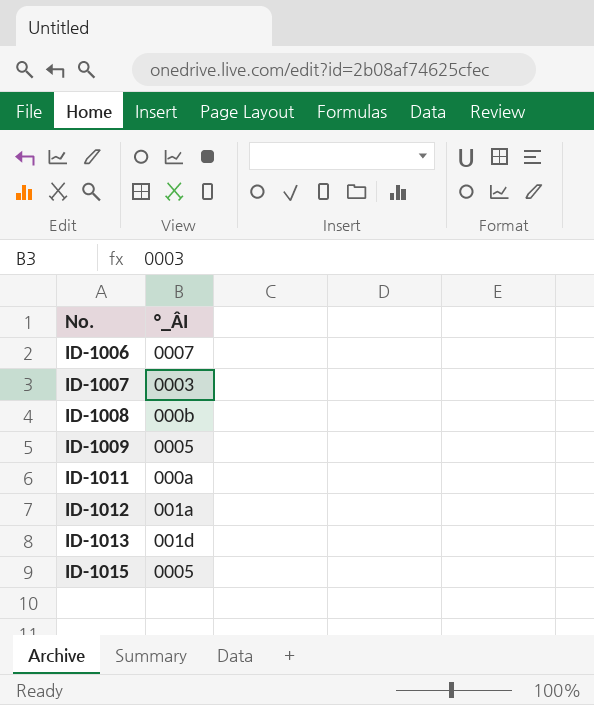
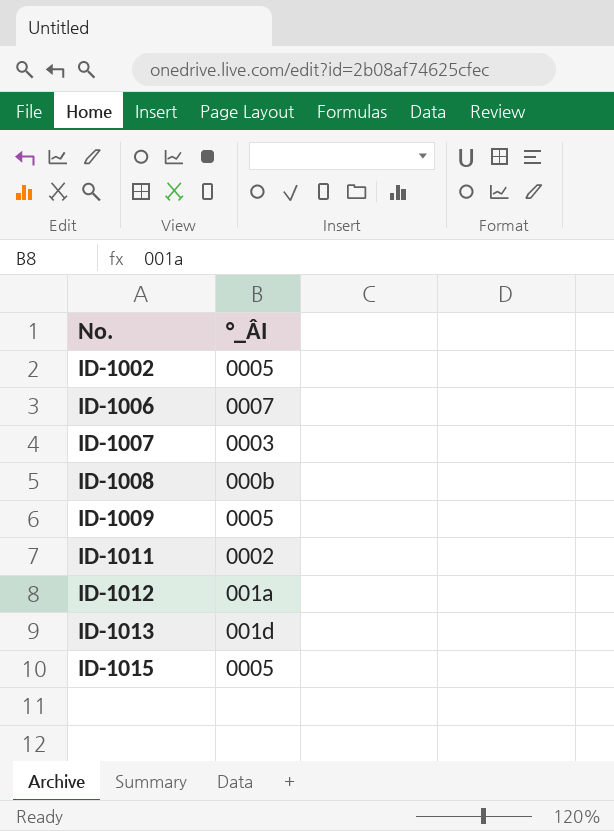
row ID-1002: none -> 0005
ID-1011 | °_ÂI: 000a -> 0002

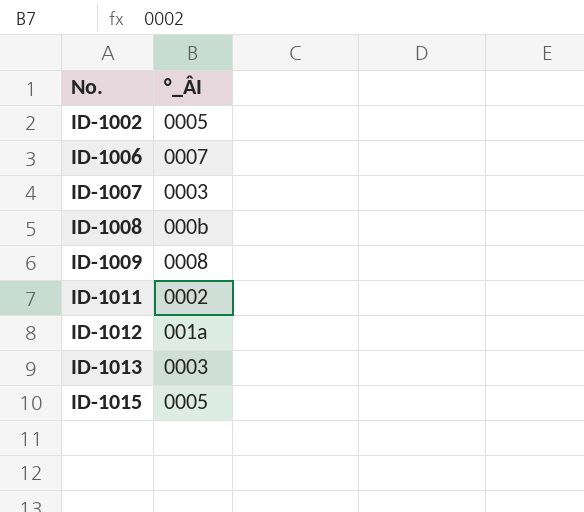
ID-1009 | °_ÂI: 0005 -> 0008
ID-1013 | °_ÂI: 001d -> 0003

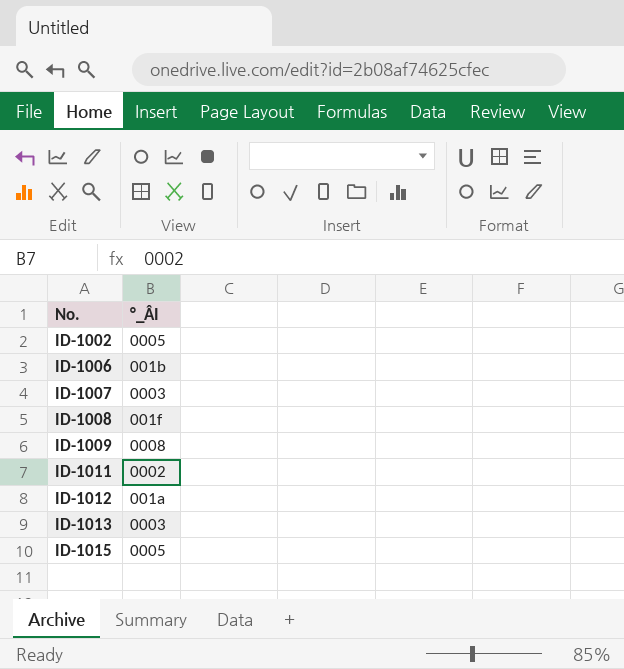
ID-1006 | °_ÂI: 0007 -> 001b
ID-1008 | °_ÂI: 000b -> 001f

